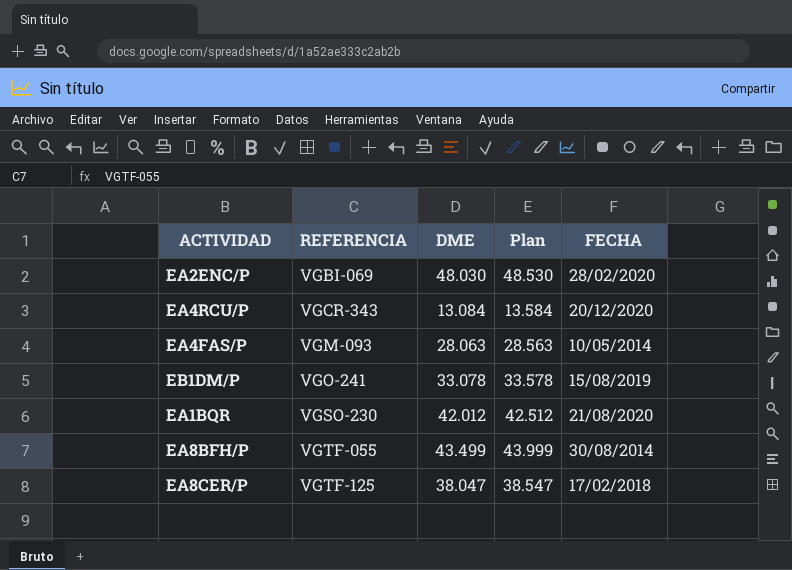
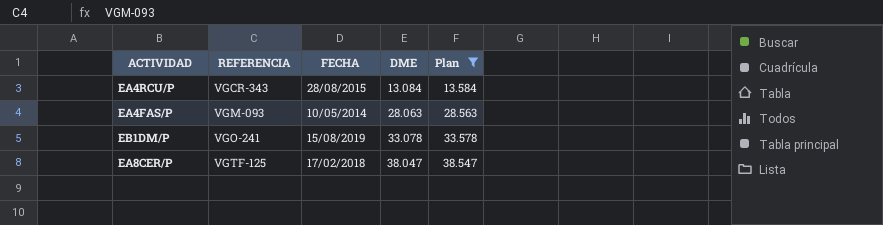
filter: none -> Plan <= 38.547
column FECHA | position: 5 -> 3
EA4RCU/P | FECHA: 20/12/2020 -> 28/08/2015

